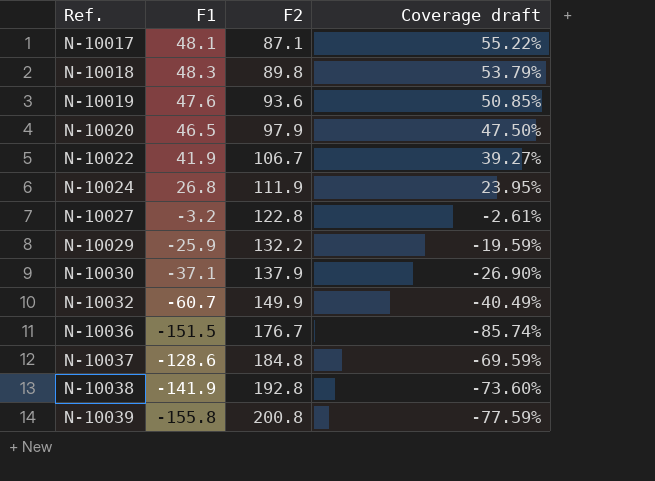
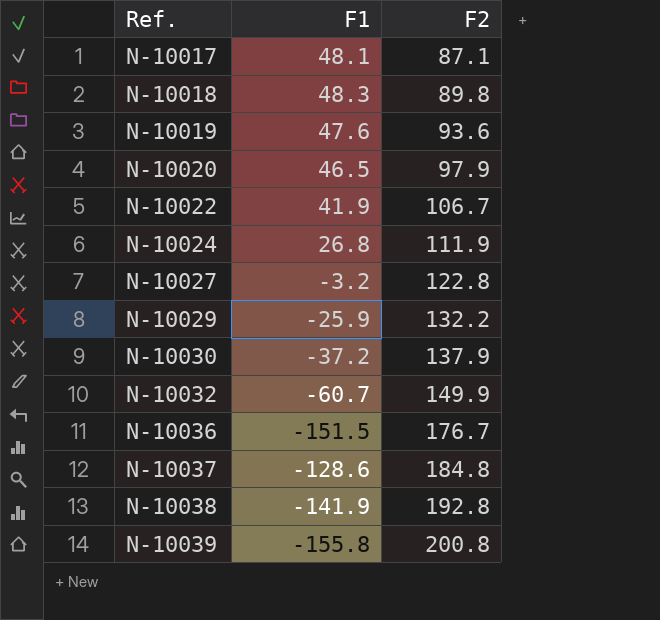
column Coverage draft | formula: [F1] / [F2] -> none
N-10030 | F1: -37.1 -> -37.2

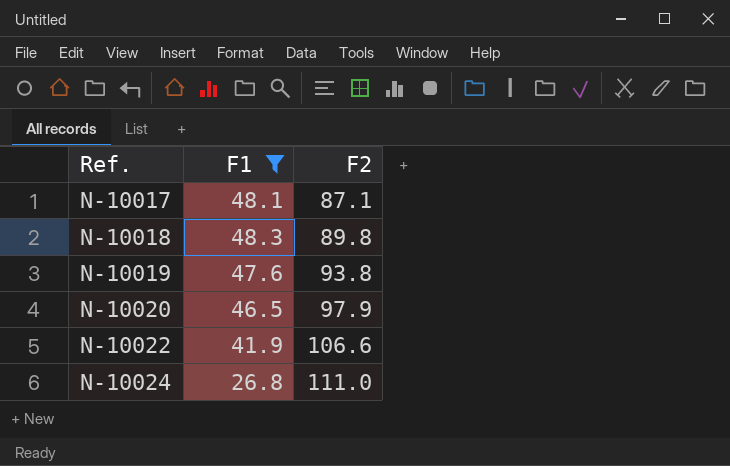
filter: none -> F1 >= 26.8
N-10019 | F2: 93.6 -> 93.8
N-10022 | F2: 106.7 -> 106.6
N-10024 | F2: 111.9 -> 111.0

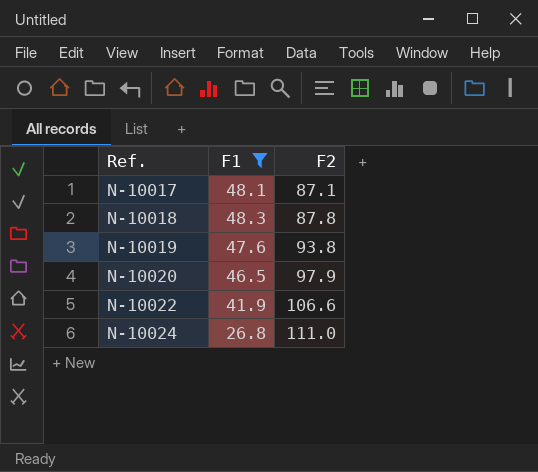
N-10018 | F2: 89.8 -> 87.8

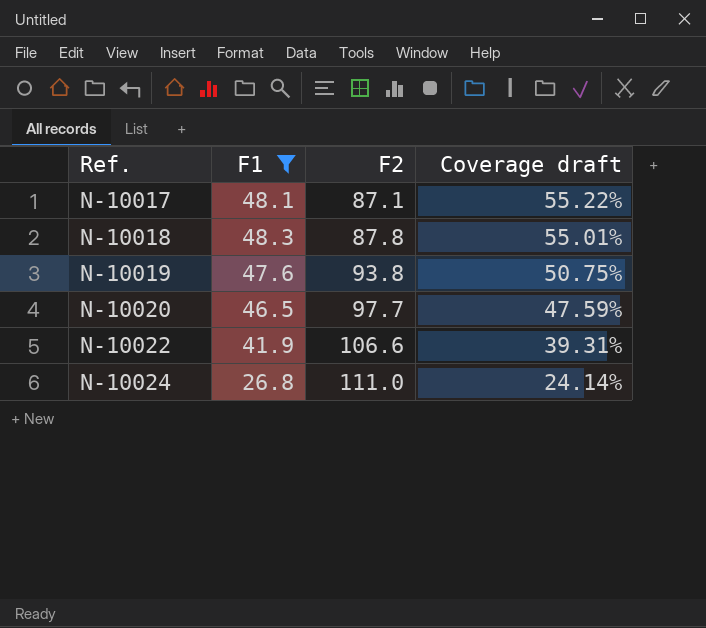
column Coverage draft | formula: none -> [F1] / [F2]
N-10020 | F2: 97.9 -> 97.7

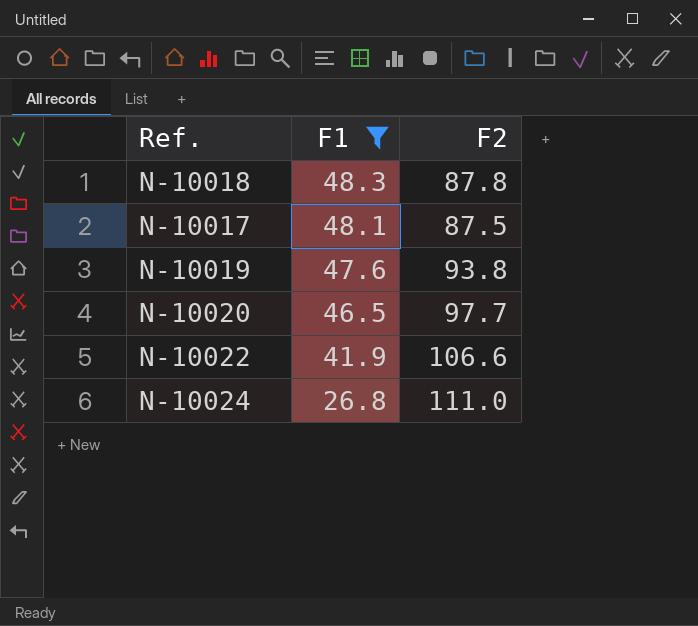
row order: Ref. ascending -> F1 descending
column Coverage draft | formula: [F1] / [F2] -> none
N-10017 | F2: 87.1 -> 87.5

